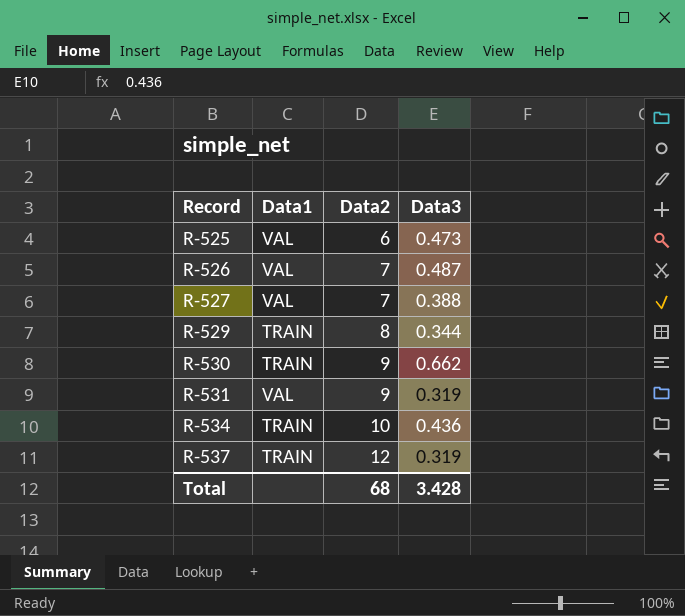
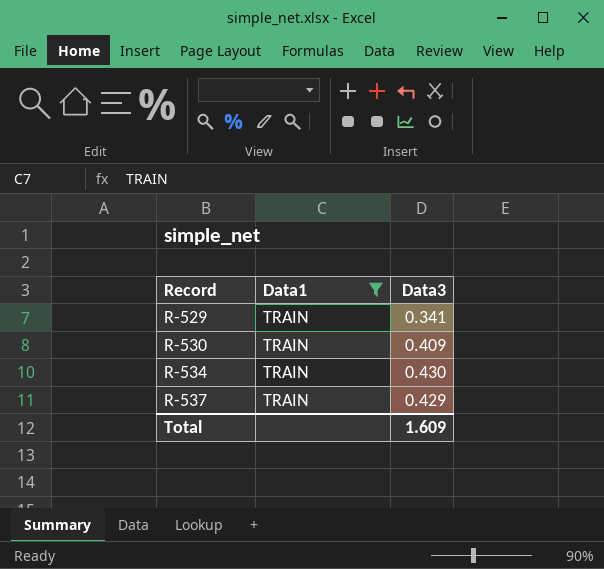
filter: none -> Data1 = TRAIN
column Data2 | position: 3 -> none
R-529 | Data3: 0.344 -> 0.341
R-530 | Data3: 0.662 -> 0.409
R-534 | Data3: 0.436 -> 0.430
R-537 | Data3: 0.319 -> 0.429
Total | Data3: 3.428 -> 1.609

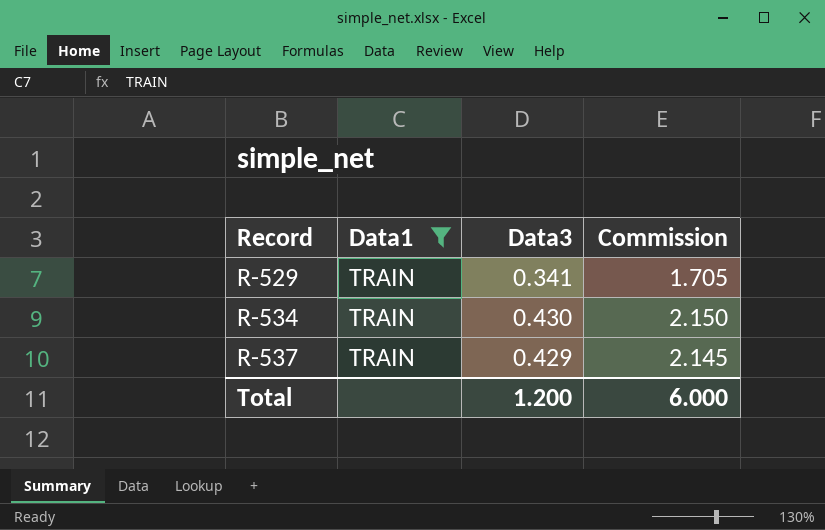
column Commission | formula: none -> [Data3] * 5
row R-530: TRAIN | 0.409 -> none
Total | Data3: 1.609 -> 1.200

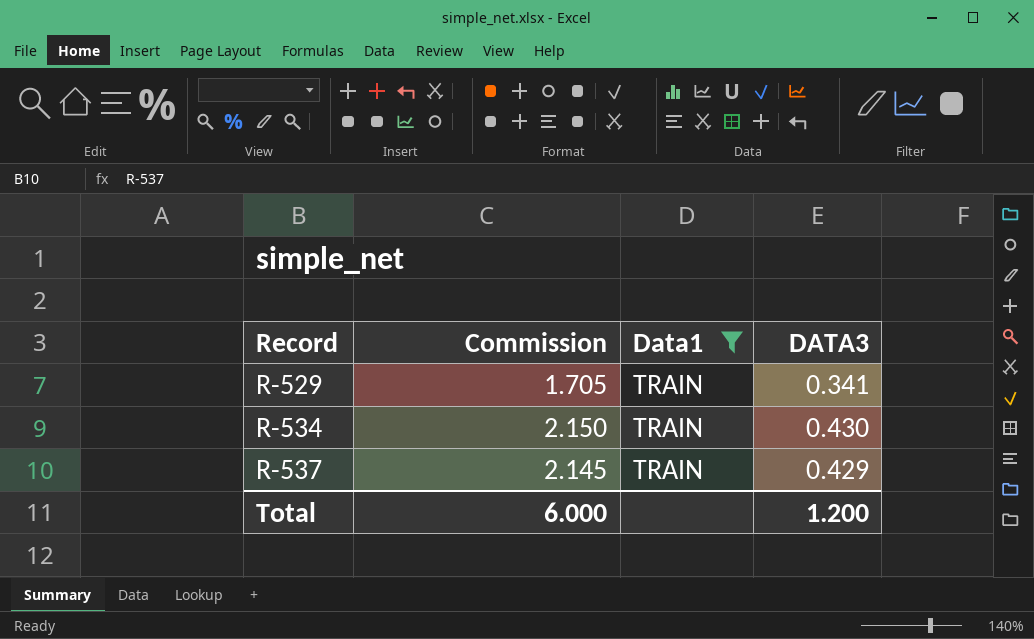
column Commission | position: 4 -> 2
column name: Data3 -> DATA3

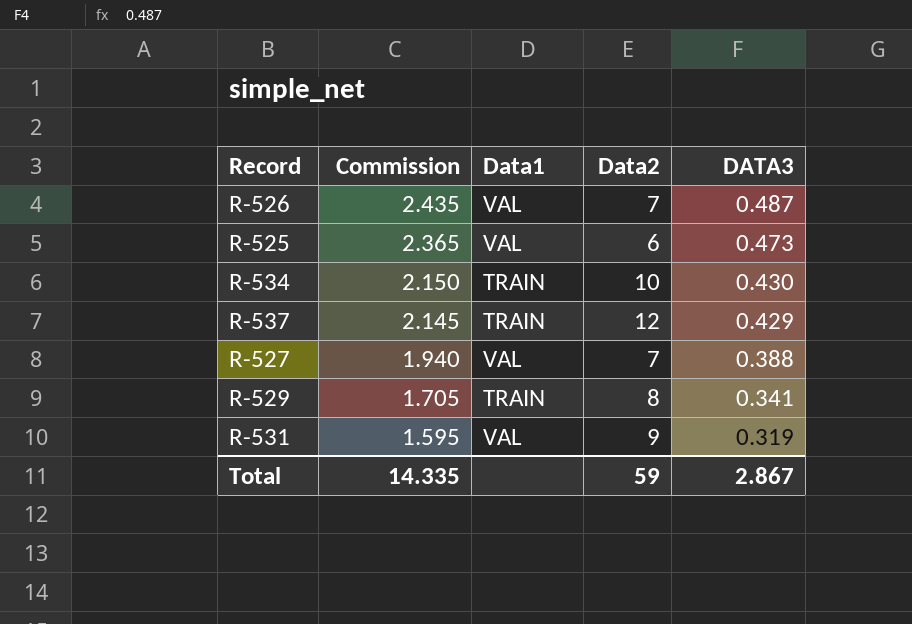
filter: Data1 = TRAIN -> none
row order: Record ascending -> Commission descending
column Data2 | position: none -> 4
Total | Commission: 6.000 -> 14.335
Total | DATA3: 1.200 -> 2.867

